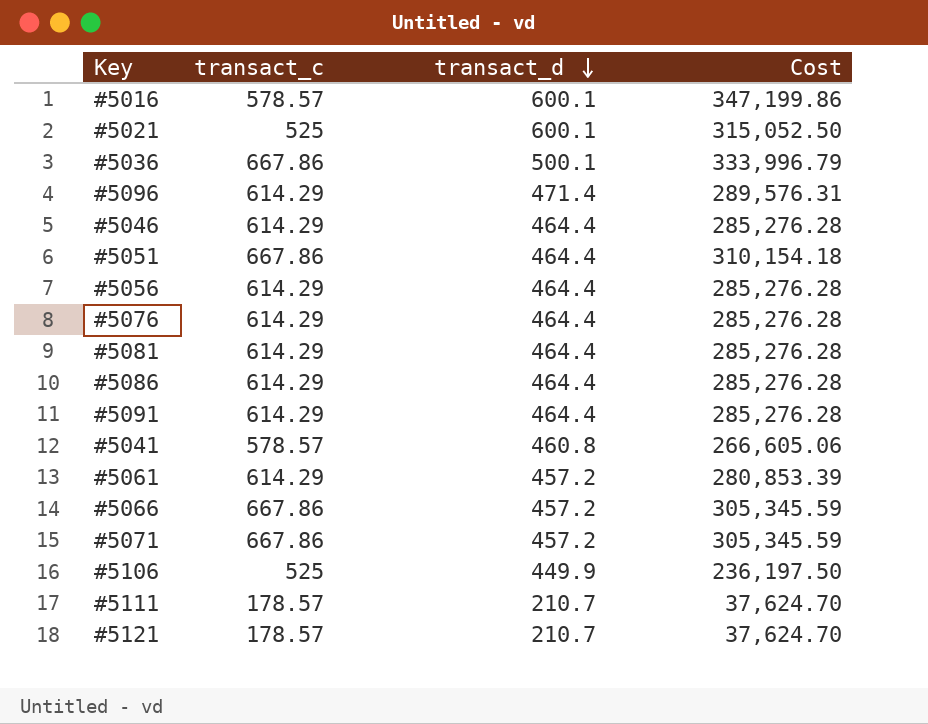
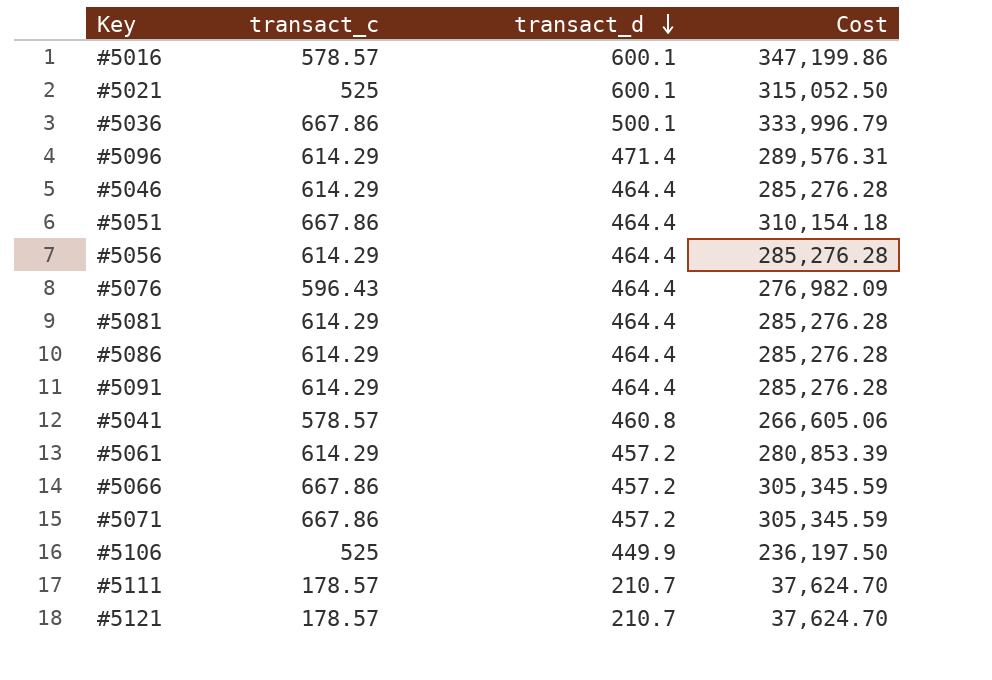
#5076 | transact_c: 614.29 -> 596.43
#5076 | Cost: 285,276.28 -> 276,982.09

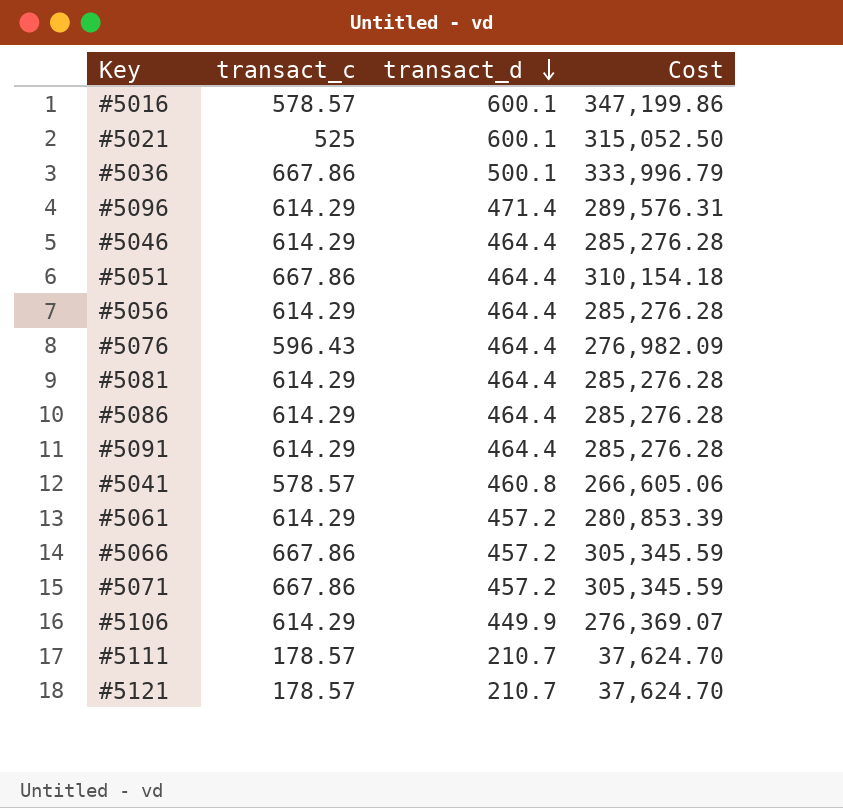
#5106 | transact_c: 525 -> 614.29
#5106 | Cost: 236,197.50 -> 276,369.07

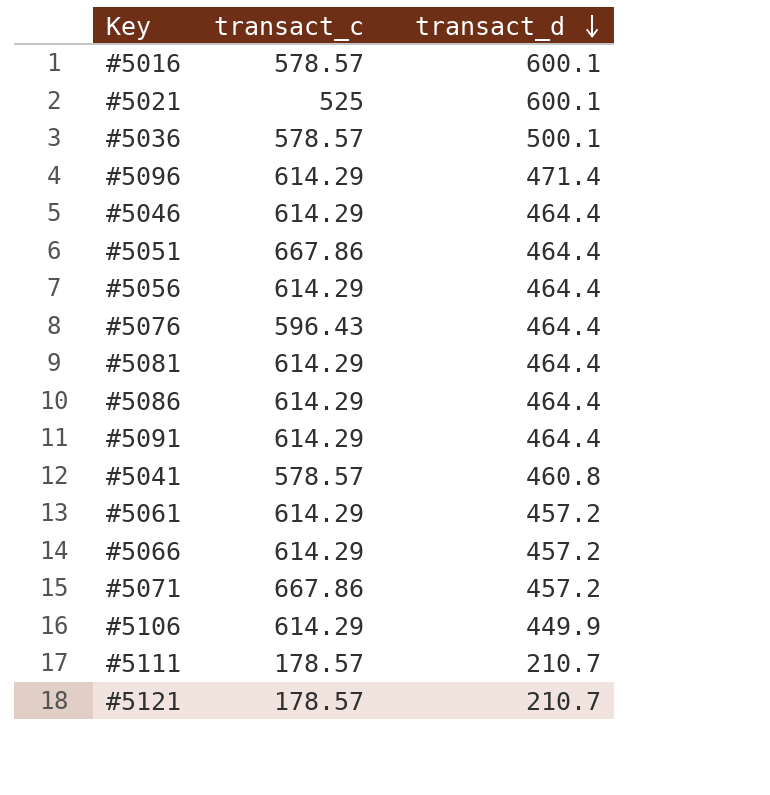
column Cost | formula: [transact_c] * [transact_d] -> none
#5036 | transact_c: 667.86 -> 578.57
#5066 | transact_c: 667.86 -> 614.29

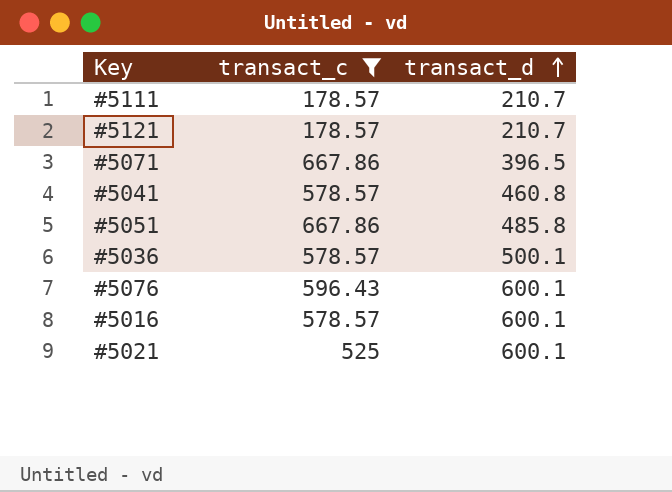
filter: none -> transact_c != 614.29
row order: transact_d descending -> transact_d ascending
#5071 | transact_d: 457.2 -> 396.5
#5051 | transact_d: 464.4 -> 485.8
#5076 | transact_d: 464.4 -> 600.1

